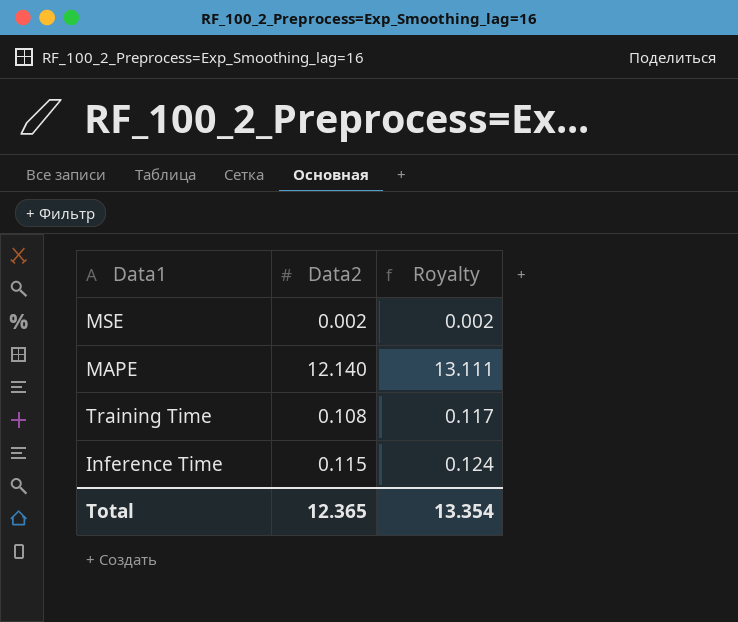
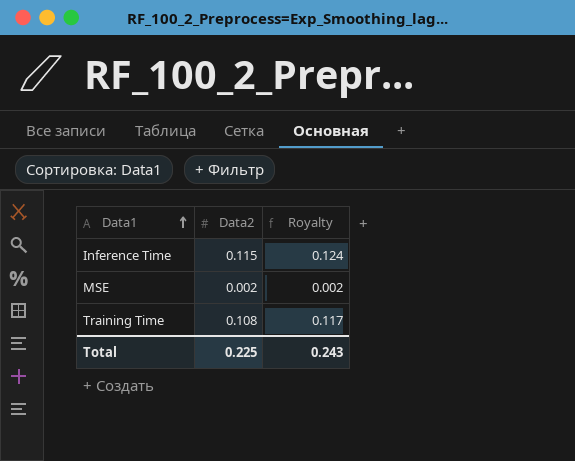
row order: none -> Data1 ascending
row MAPE: 12.140 | 13.111 -> none
Total | Data2: 12.365 -> 0.225
Total | Royalty: 13.354 -> 0.243

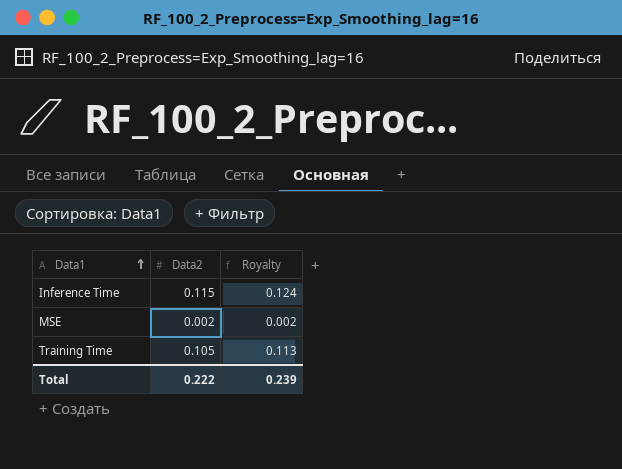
Training Time | Data2: 0.108 -> 0.105
Training Time | Royalty: 0.117 -> 0.113
Total | Data2: 0.225 -> 0.222
Total | Royalty: 0.243 -> 0.239

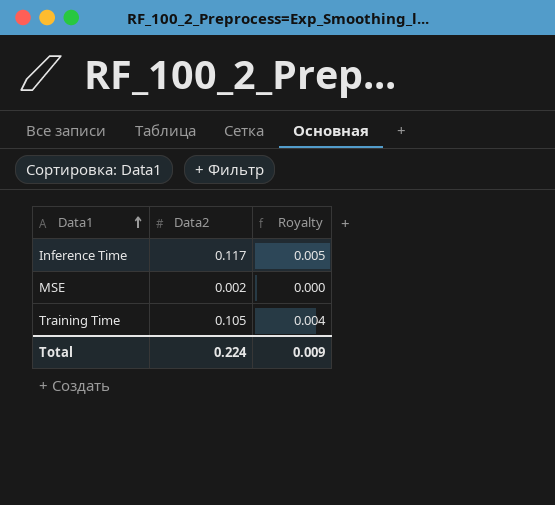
column Royalty | formula: [Data2] * 1.08 -> [Data2] * 0.04
Inference Time | Data2: 0.115 -> 0.117
Total | Data2: 0.222 -> 0.224
Total | Royalty: 0.239 -> 0.009

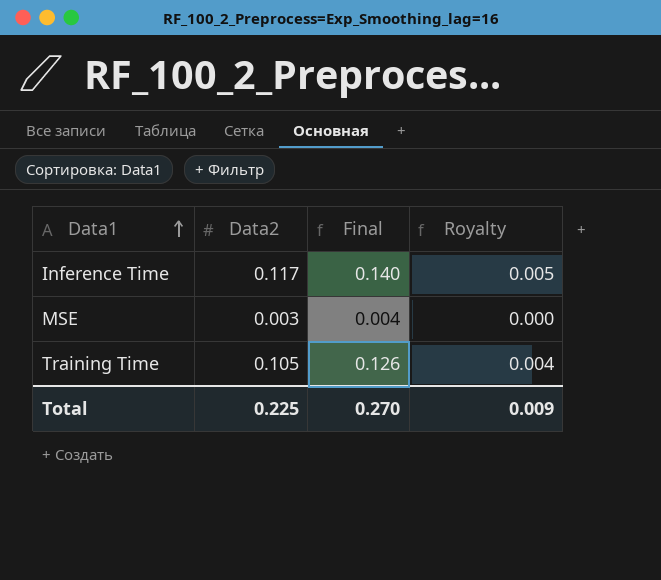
column Final | formula: none -> [Data2] * 1.2
MSE | Data2: 0.002 -> 0.003
Total | Data2: 0.224 -> 0.225

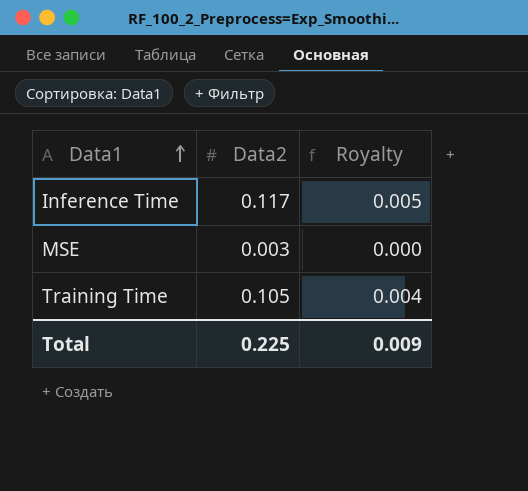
column Final | formula: [Data2] * 1.2 -> none

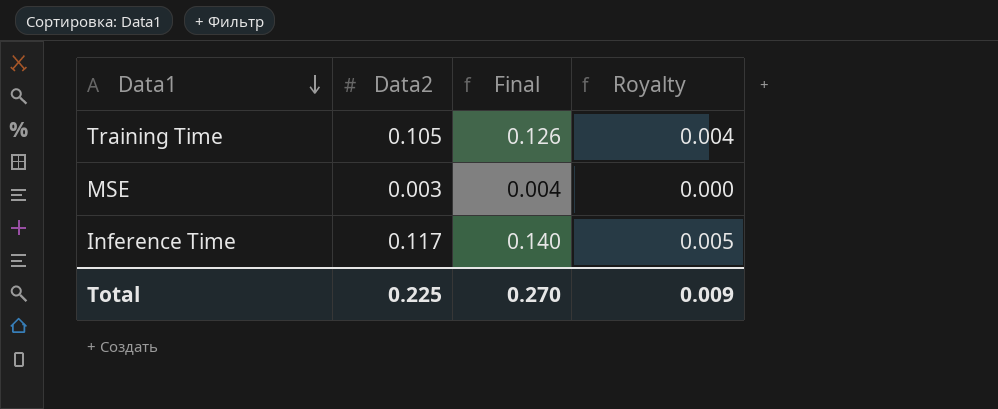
row order: Data1 ascending -> Data1 descending
column Final | formula: none -> [Data2] * 1.2

